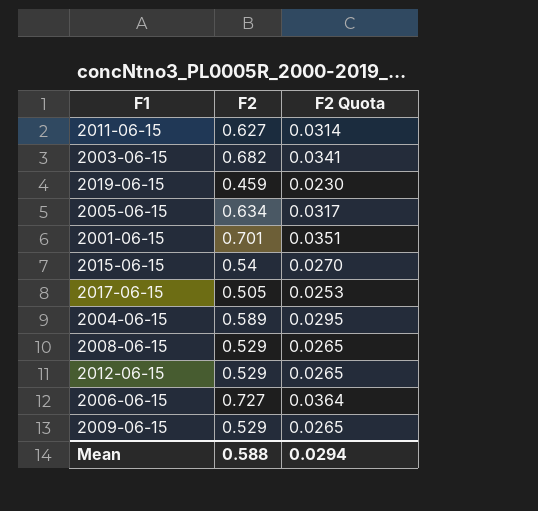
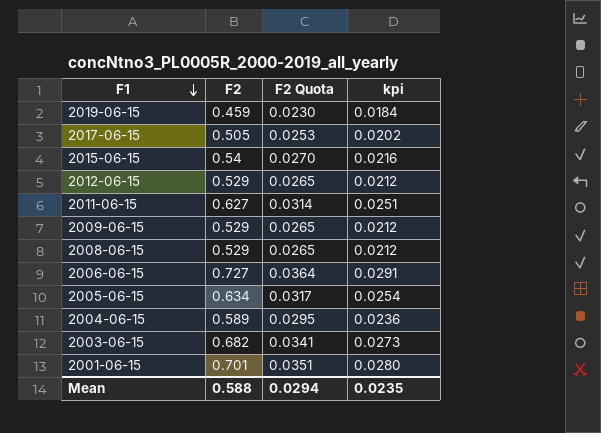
row order: none -> F1 descending
column kpi | formula: none -> [F2] * 0.04

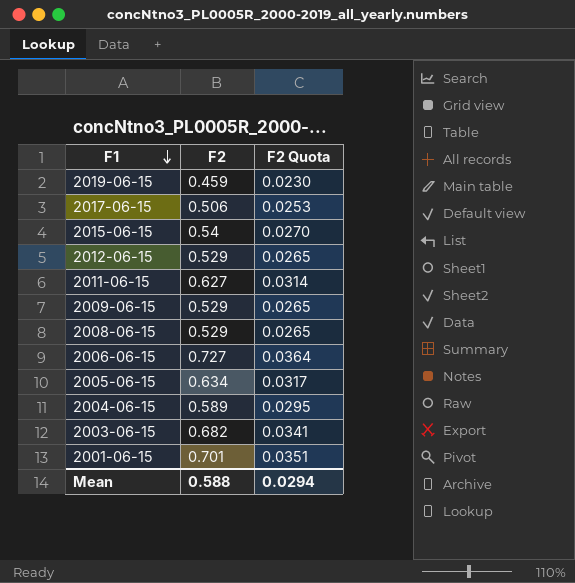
column kpi | formula: [F2] * 0.04 -> none
2017-06-15 | F2: 0.505 -> 0.506

